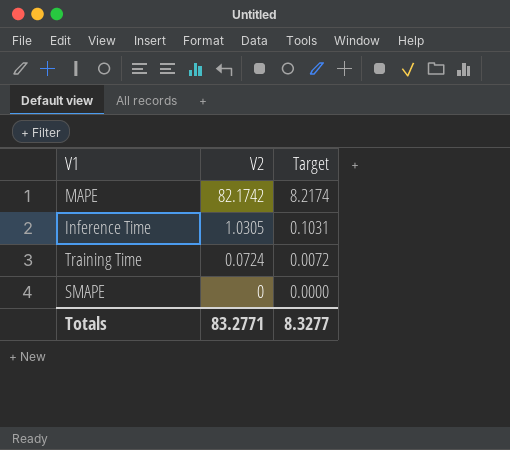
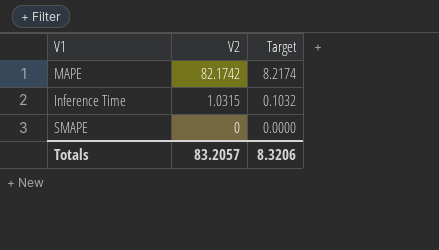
row Training Time: 0.0724 | 0.0072 -> none
Inference Time | V2: 1.0305 -> 1.0315
Inference Time | Target: 0.1031 -> 0.1032
Totals | V2: 83.2771 -> 83.2057
Totals | Target: 8.3277 -> 8.3206

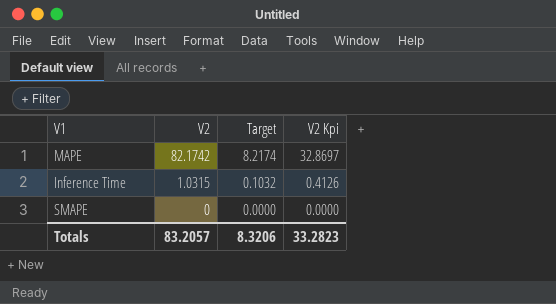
column V2 Kpi | formula: none -> [V2] * 0.4

